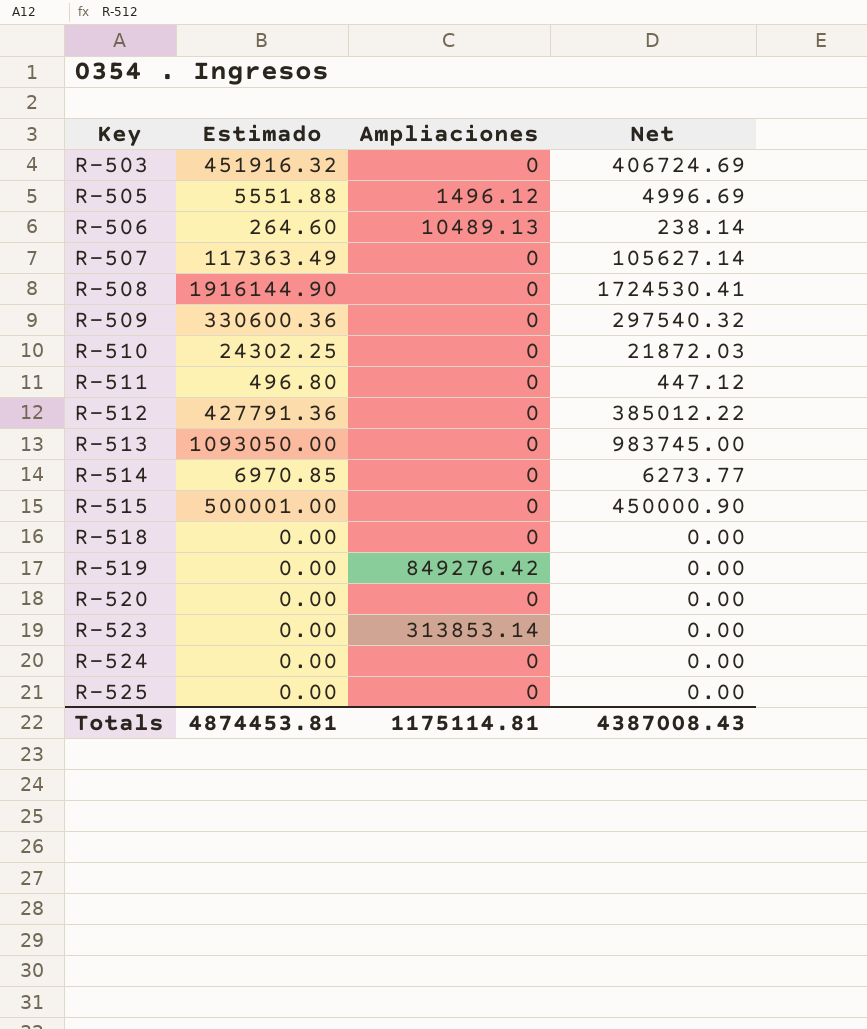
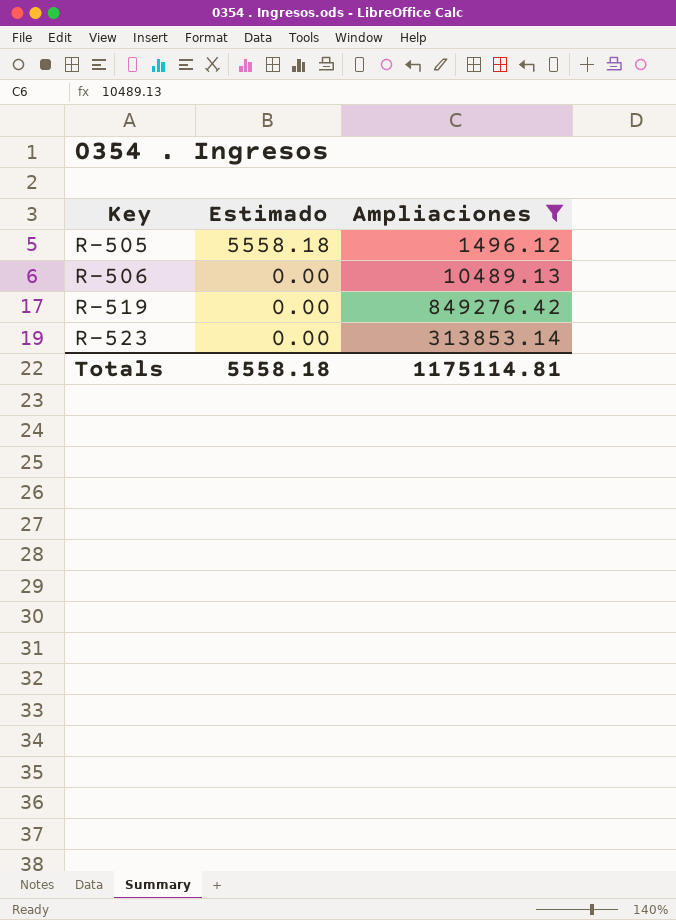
filter: none -> Ampliaciones != 0
column Net | formula: [Estimado] * 0.9 -> none
R-505 | Estimado: 5551.88 -> 5558.18
R-506 | Estimado: 264.60 -> 0.00
Totals | Estimado: 4874453.81 -> 5558.18

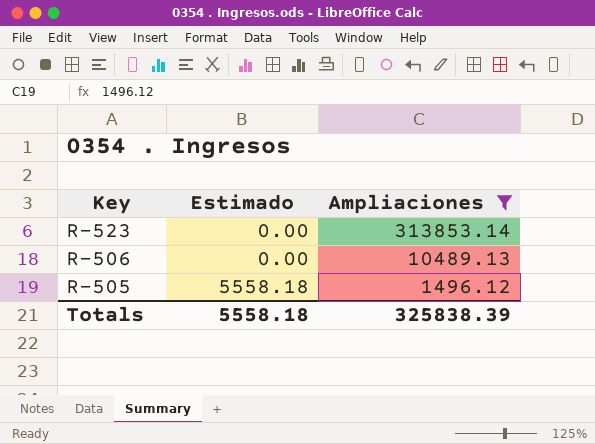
row order: Key ascending -> Key descending
row R-519: 0.00 | 849276.42 -> none
Totals | Ampliaciones: 1175114.81 -> 325838.39

